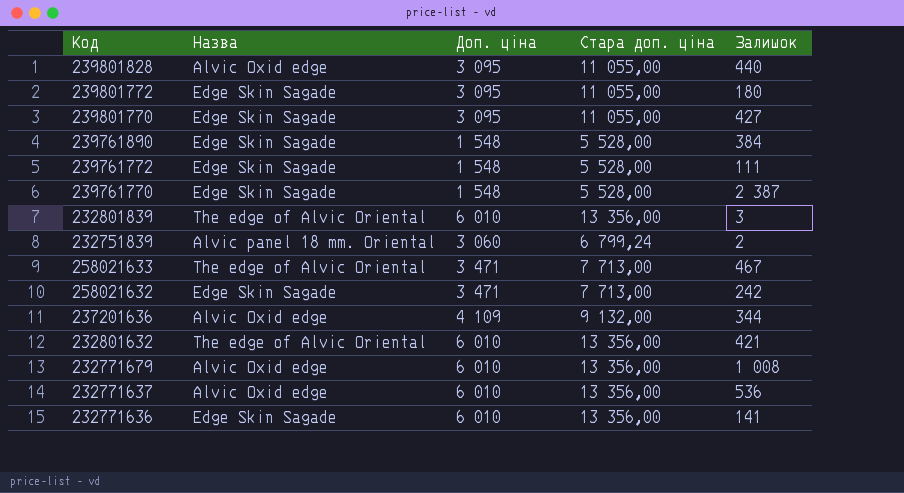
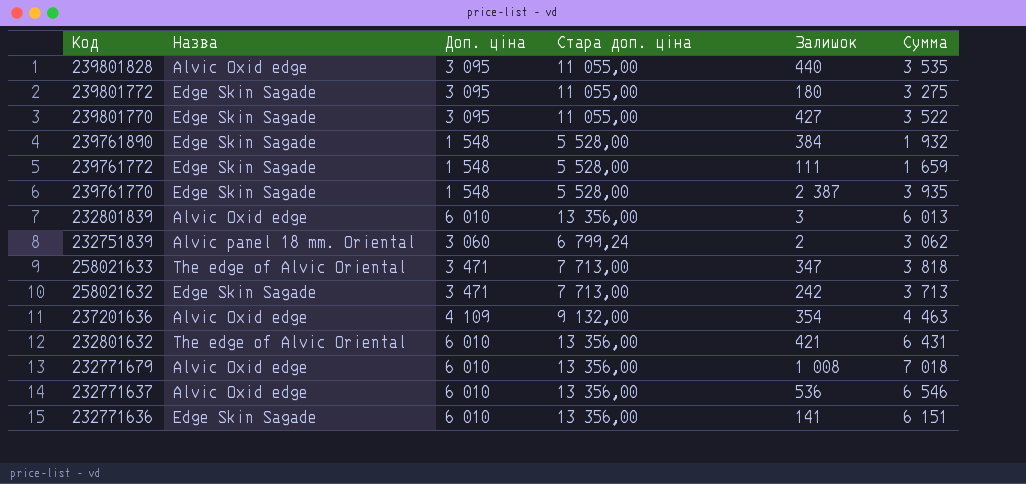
column Сумма | formula: none -> [Доп. ціна] + [Залишок]
232801839 | Назва: The edge of Alvic Oriental -> Alvic Oxid edge
258021633 | Залишок: 467 -> 347
237201636 | Залишок: 344 -> 354

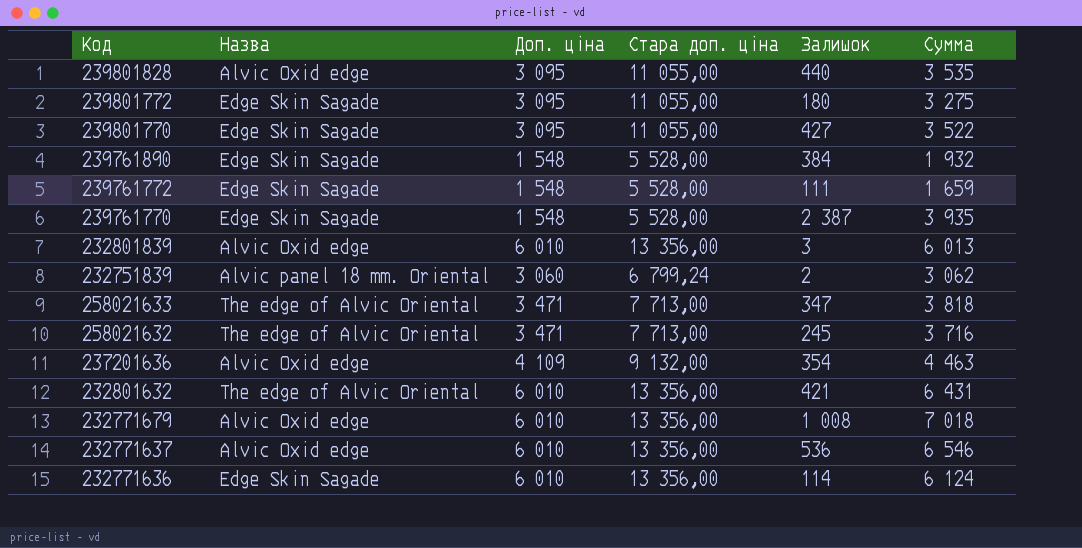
258021632 | Назва: Edge Skin Sagade -> The edge of Alvic Oriental
258021632 | Залишок: 242 -> 245
258021632 | Сумма: 3 713 -> 3 716
232771636 | Залишок: 141 -> 114
232771636 | Сумма: 6 151 -> 6 124

